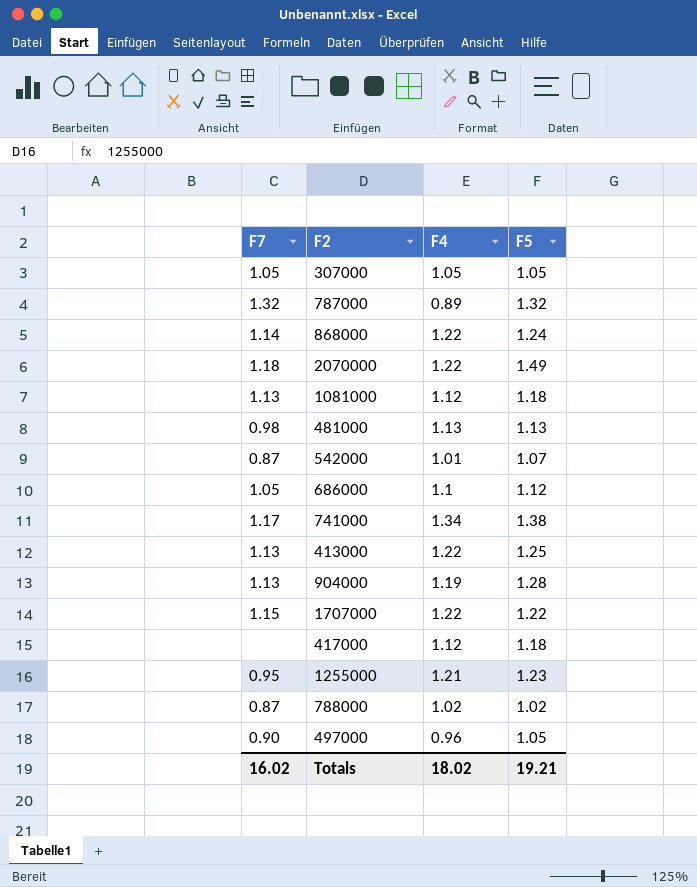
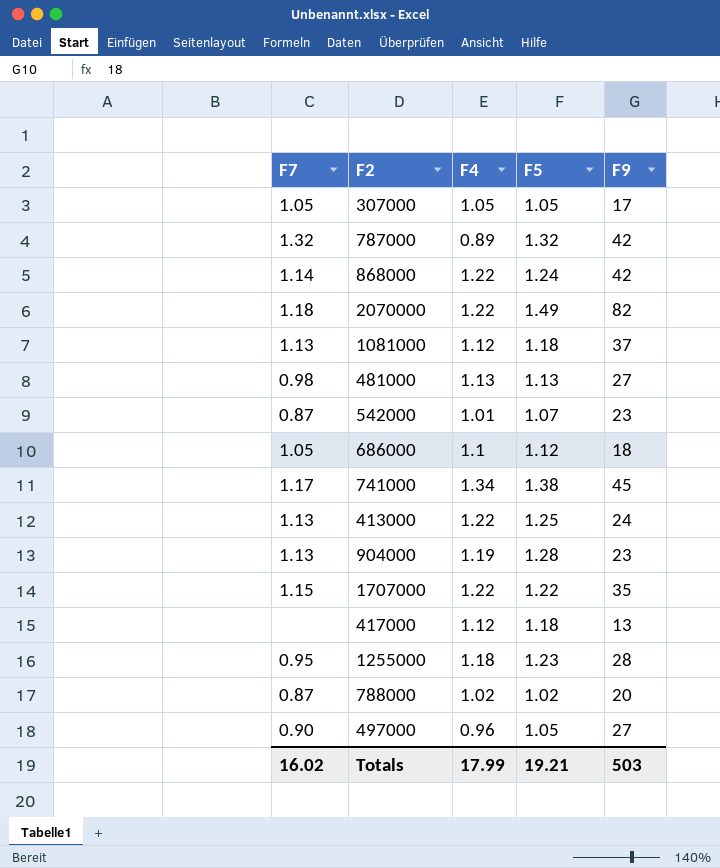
column F9 | position: none -> 5
1255000 | F4: 1.21 -> 1.18
Totals | F4: 18.02 -> 17.99

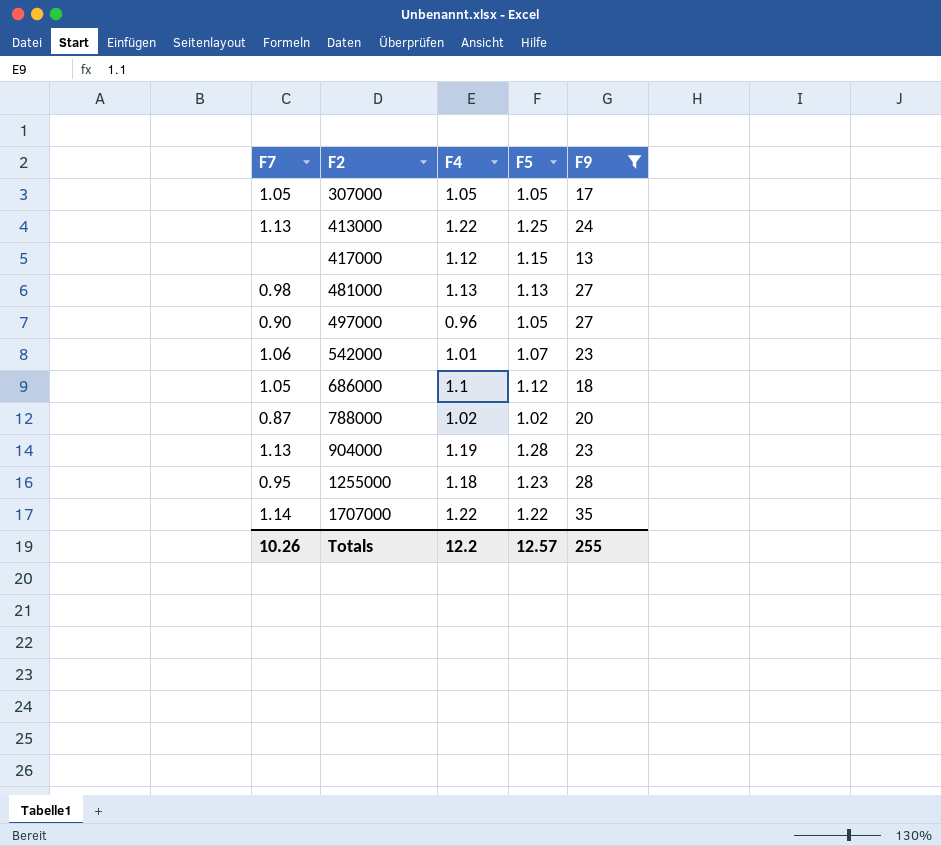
filter: none -> F9 <= 35
row order: none -> F2 ascending
417000 | F5: 1.18 -> 1.15
542000 | F7: 0.87 -> 1.06
1707000 | F7: 1.15 -> 1.14
Totals | F7: 16.02 -> 10.26
Totals | F4: 17.99 -> 12.2
Totals | F5: 19.21 -> 12.57
Totals | F9: 503 -> 255

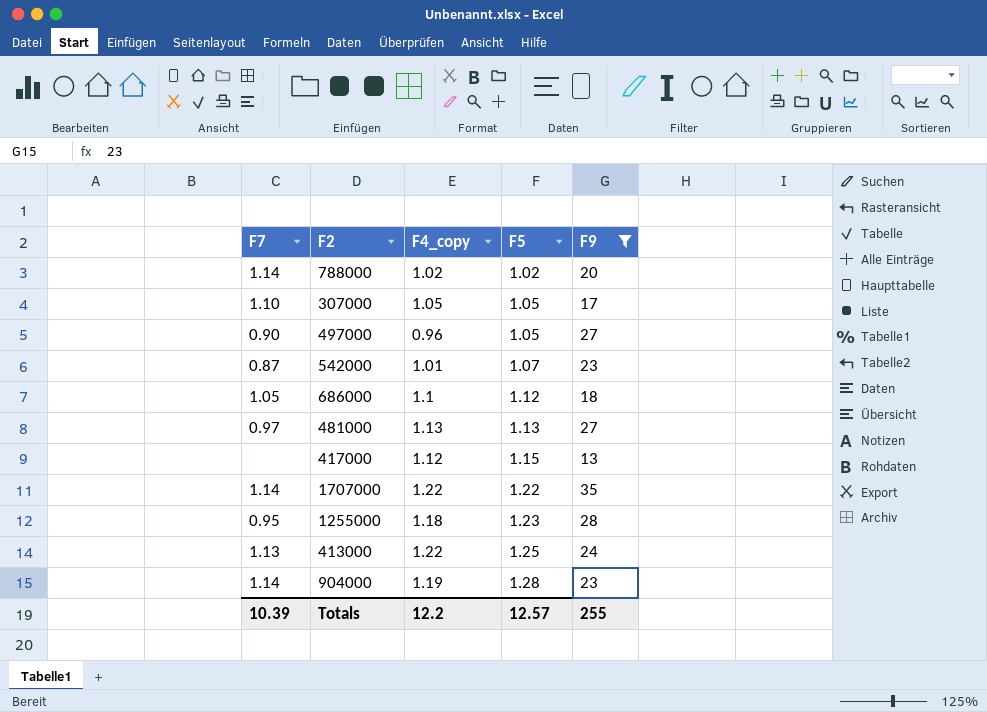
row order: F2 ascending -> F5 ascending
column name: F4 -> F4_copy
788000 | F7: 0.87 -> 1.14
307000 | F7: 1.05 -> 1.10
542000 | F7: 1.06 -> 0.87
481000 | F7: 0.98 -> 0.97
904000 | F7: 1.13 -> 1.14
Totals | F7: 10.26 -> 10.39

